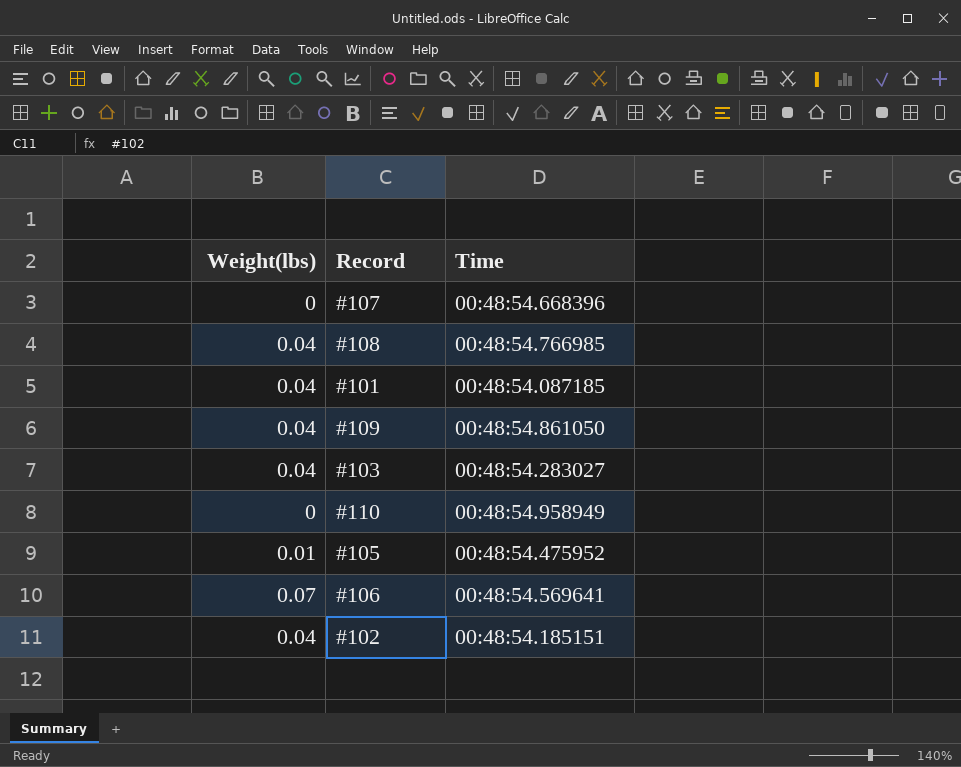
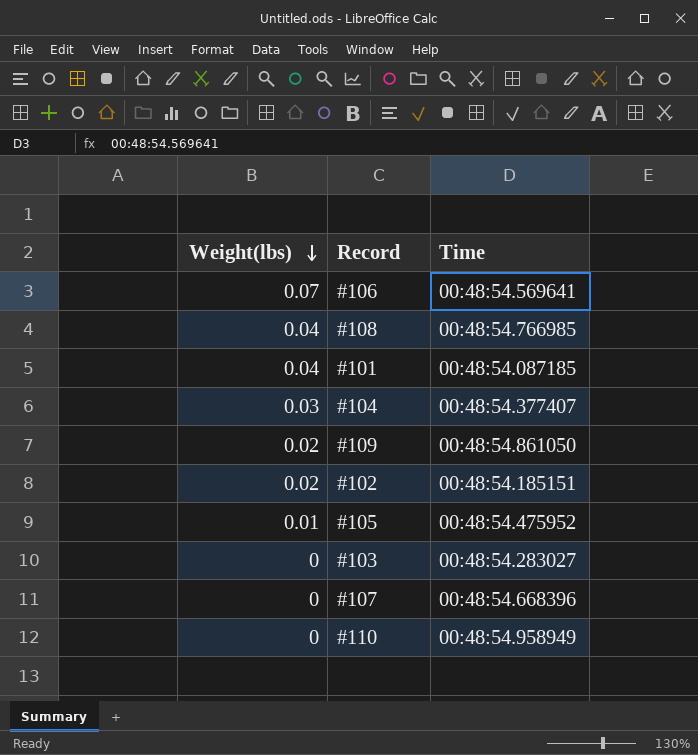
row order: none -> Weight(lbs) descending
row #104: none -> 0.03 | 00:48:54.377407
#109 | Weight(lbs): 0.04 -> 0.02
#102 | Weight(lbs): 0.04 -> 0.02
#103 | Weight(lbs): 0.04 -> 0

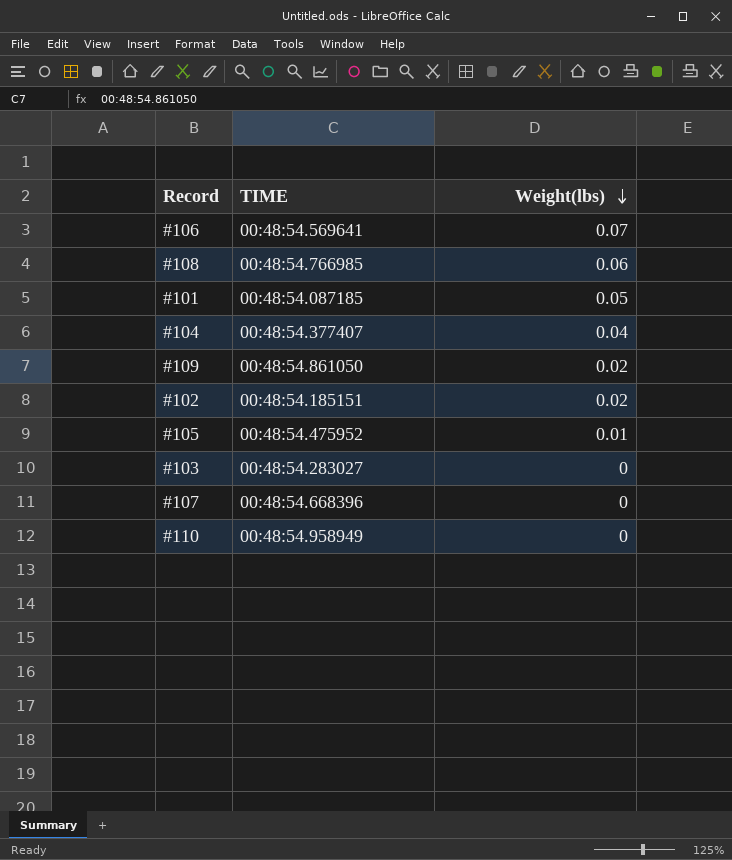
column name: Time -> TIME
column Weight(lbs) | position: 1 -> 3
#108 | Weight(lbs): 0.04 -> 0.06
#101 | Weight(lbs): 0.04 -> 0.05
#104 | Weight(lbs): 0.03 -> 0.04

